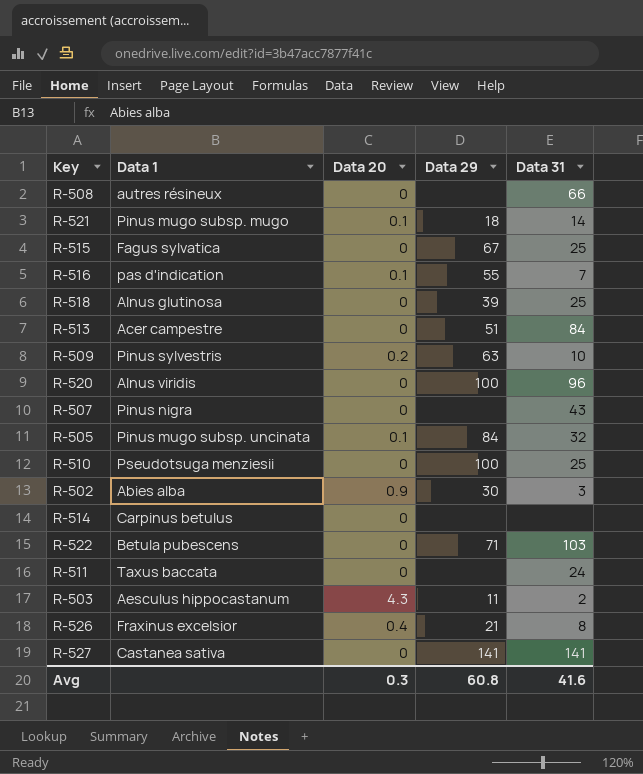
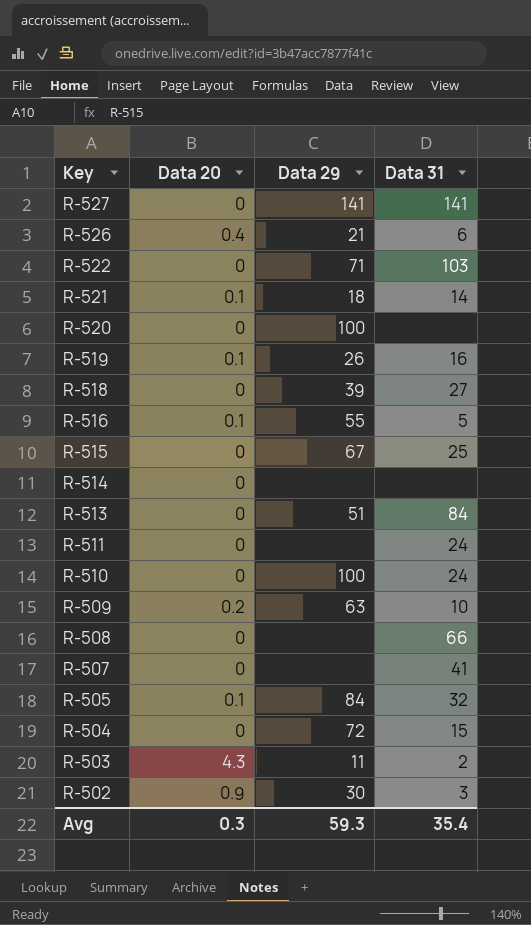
row order: none -> Key descending
column Data 1 | position: 2 -> none
R-526 | Data 31: 8 -> 6
R-520 | Data 31: 96 -> none
row R-519: none -> 0.1 | 26 | 16
R-518 | Data 31: 25 -> 27
R-516 | Data 31: 7 -> 5
R-510 | Data 31: 25 -> 24
R-507 | Data 31: 43 -> 41
row R-504: none -> 0 | 72 | 15
Avg | Data 29: 60.8 -> 59.3
Avg | Data 31: 41.6 -> 35.4

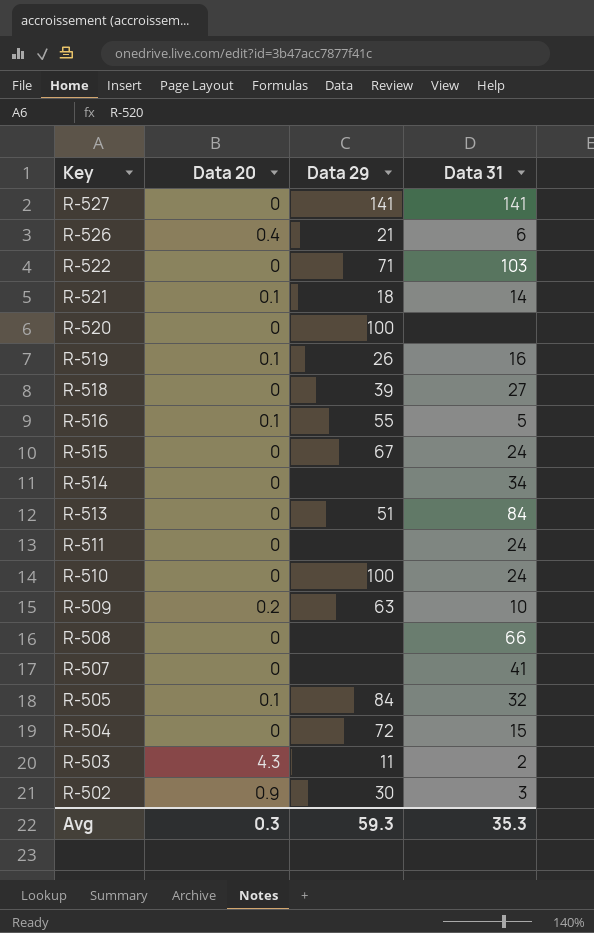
R-515 | Data 31: 25 -> 24
R-514 | Data 31: none -> 34
Avg | Data 31: 35.4 -> 35.3

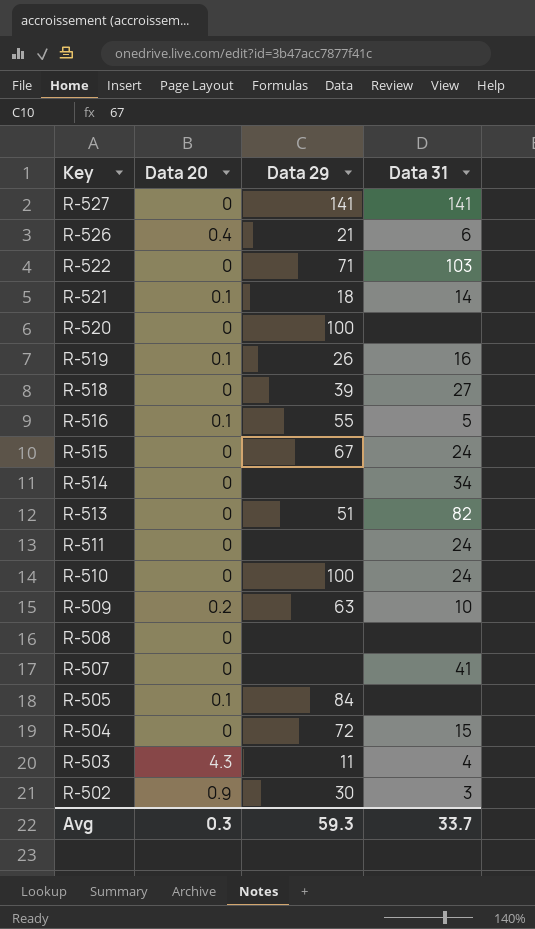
R-513 | Data 31: 84 -> 82
R-508 | Data 31: 66 -> none
R-505 | Data 31: 32 -> none
R-503 | Data 31: 2 -> 4
Avg | Data 31: 35.3 -> 33.7

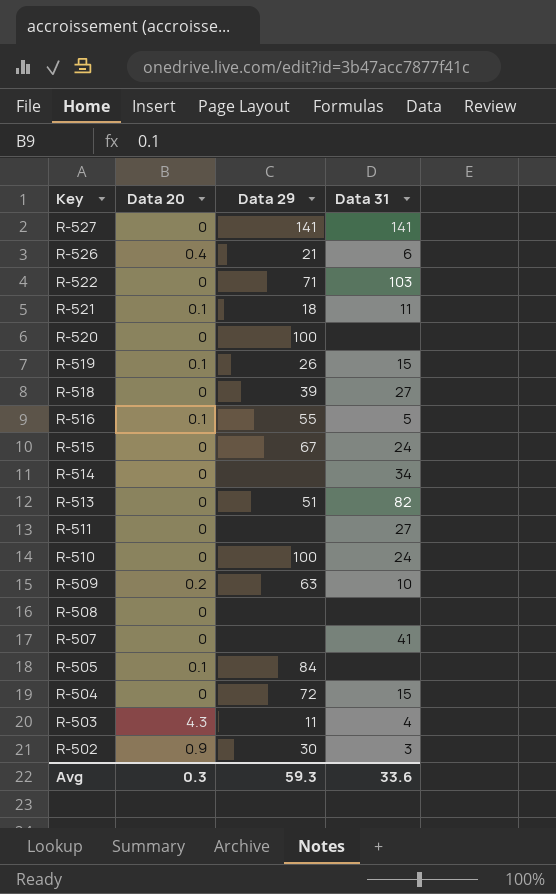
R-521 | Data 31: 14 -> 11
R-519 | Data 31: 16 -> 15
R-511 | Data 31: 24 -> 27
Avg | Data 31: 33.7 -> 33.6

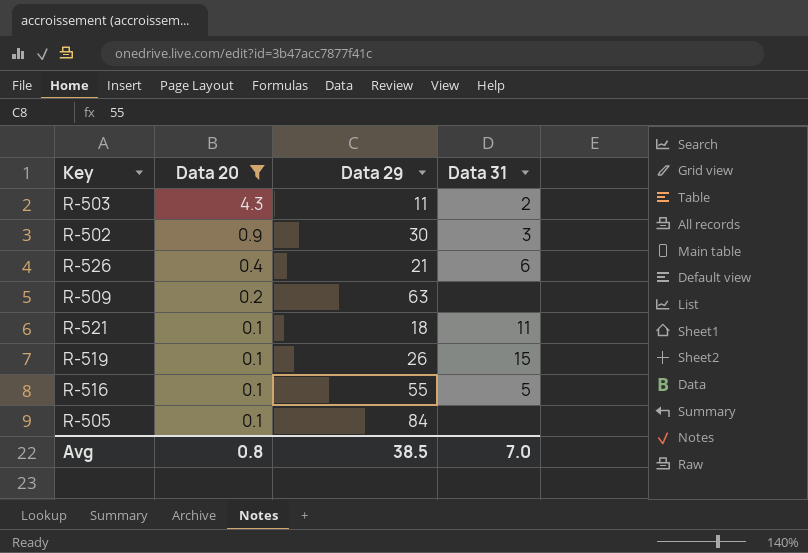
filter: none -> Data 20 != 0
row order: Key descending -> Data 20 descending
R-503 | Data 31: 4 -> 2
R-509 | Data 31: 10 -> none
Avg | Data 20: 0.3 -> 0.8
Avg | Data 29: 59.3 -> 38.5
Avg | Data 31: 33.6 -> 7.0

